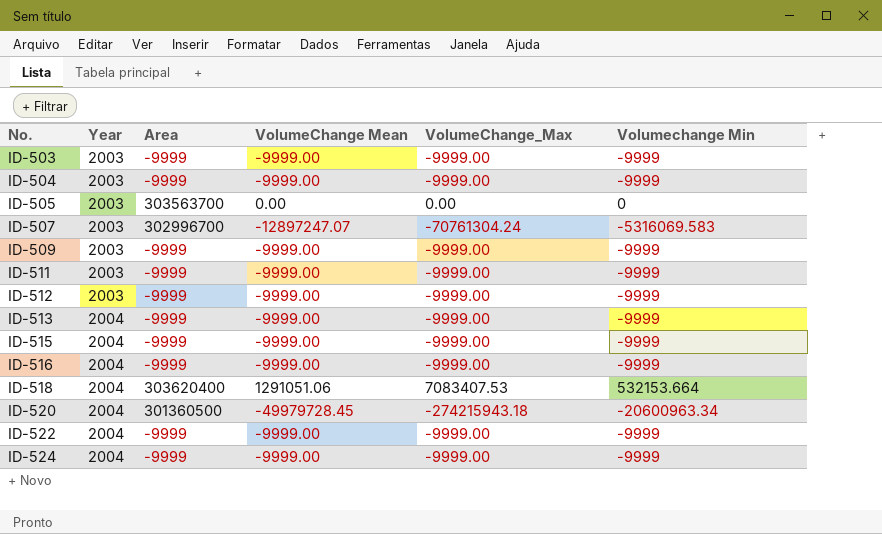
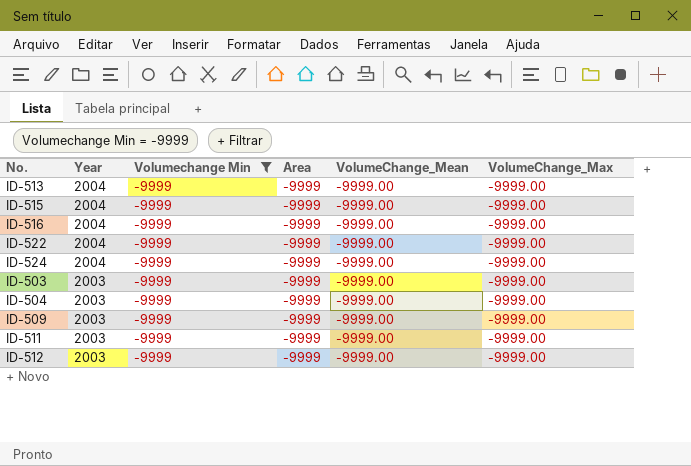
filter: none -> Volumechange Min = -9999
row order: No. ascending -> Year descending
column Volumechange Min | position: 6 -> 3
column name: VolumeChange Mean -> VolumeChange_Mean

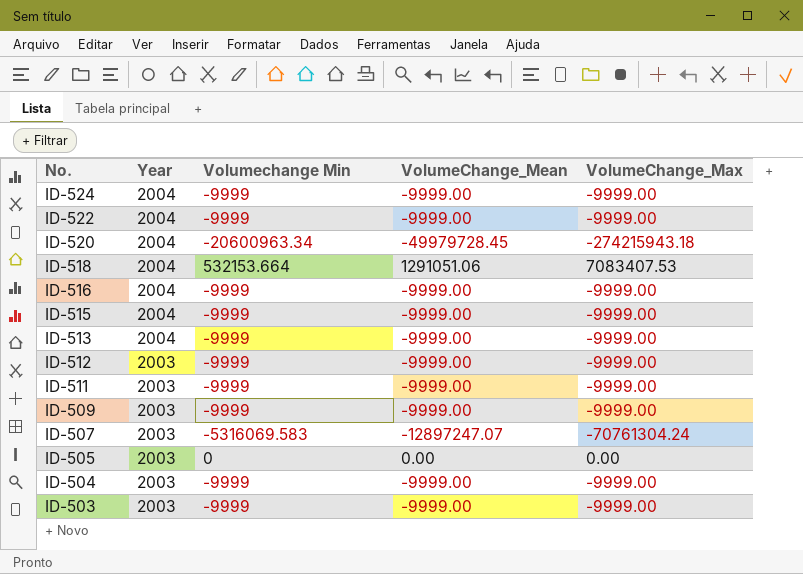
filter: Volumechange Min = -9999 -> none
row order: Year descending -> No. descending
column Area | position: 4 -> none

